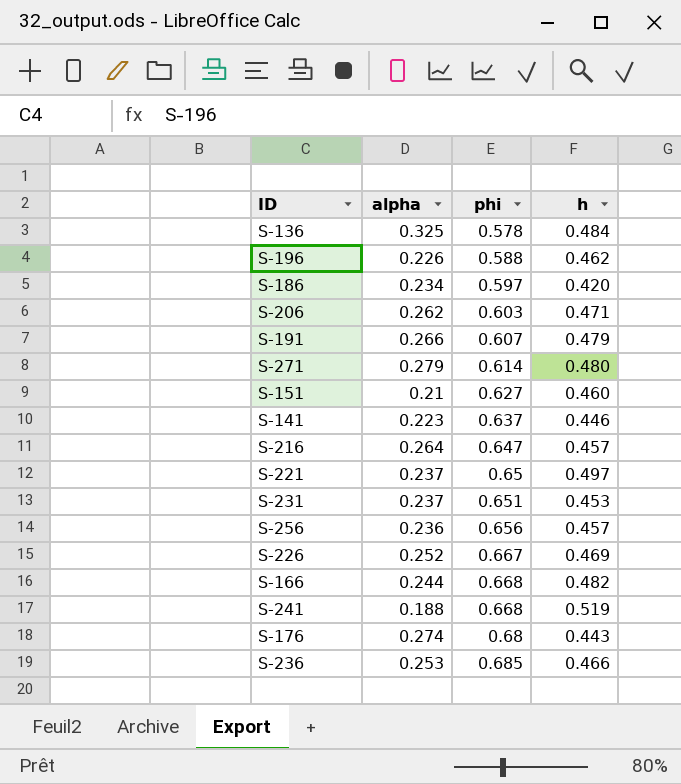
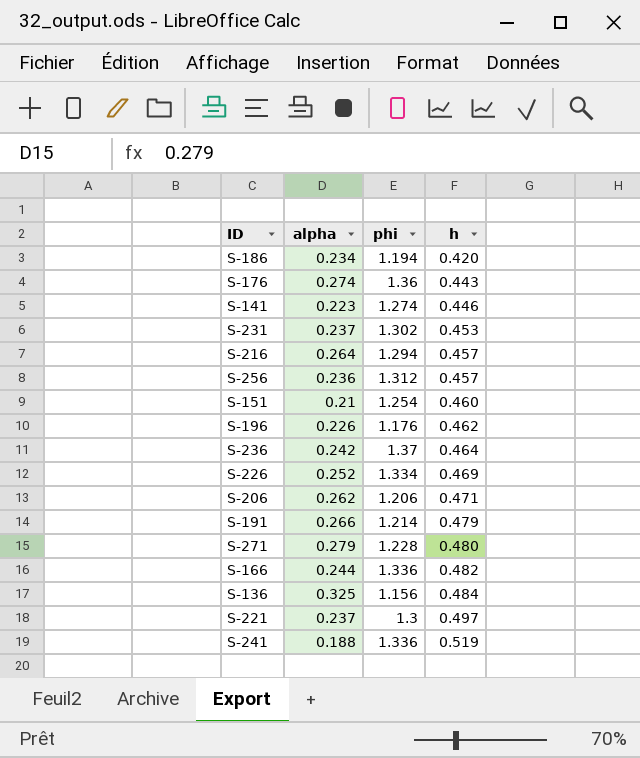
row order: phi ascending -> h ascending
S-186 | phi: 0.597 -> 1.194
S-176 | phi: 0.68 -> 1.36
S-141 | phi: 0.637 -> 1.274
S-231 | phi: 0.651 -> 1.302
S-216 | phi: 0.647 -> 1.294
S-256 | phi: 0.656 -> 1.312
S-151 | phi: 0.627 -> 1.254
S-196 | phi: 0.588 -> 1.176
S-236 | alpha: 0.253 -> 0.242
S-236 | phi: 0.685 -> 1.37
S-236 | h: 0.466 -> 0.464
S-226 | phi: 0.667 -> 1.334
S-206 | phi: 0.603 -> 1.206
S-191 | phi: 0.607 -> 1.214
S-271 | phi: 0.614 -> 1.228
S-166 | phi: 0.668 -> 1.336
S-136 | phi: 0.578 -> 1.156
S-221 | phi: 0.65 -> 1.3
S-241 | phi: 0.668 -> 1.336

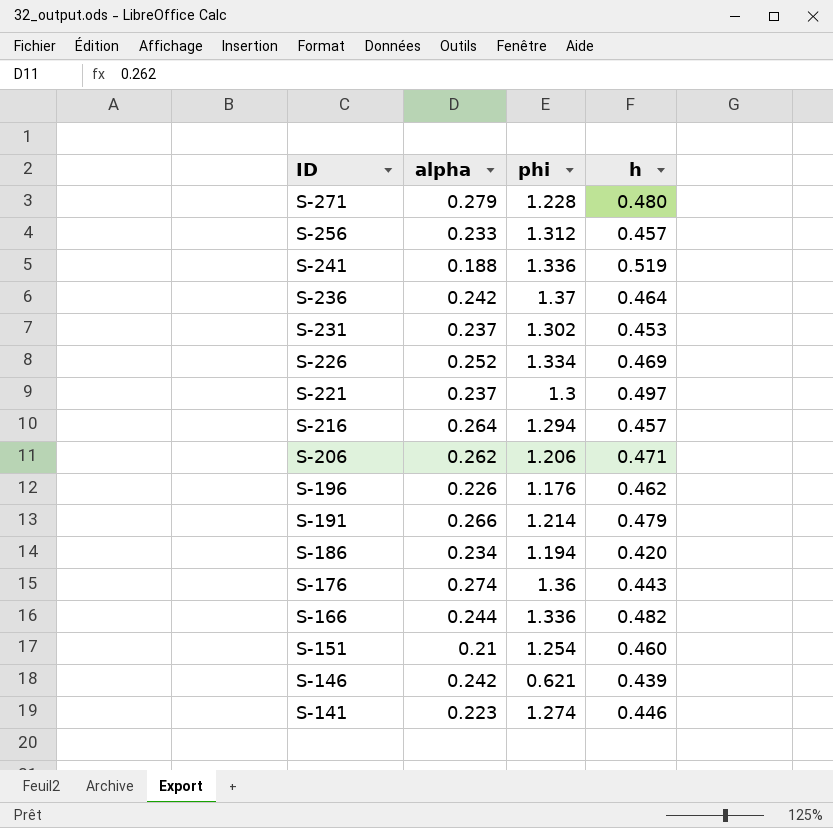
row order: h ascending -> ID descending
row S-136: 0.325 | 1.156 | 0.484 -> none
S-256 | alpha: 0.236 -> 0.233
row S-146: none -> 0.242 | 0.621 | 0.439

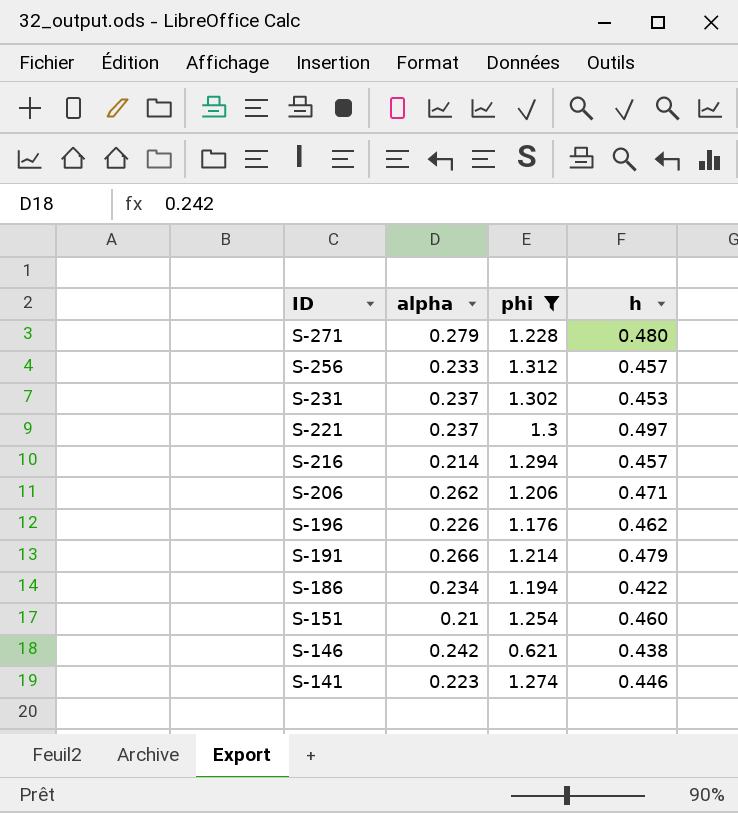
filter: none -> phi <= 1.312
S-216 | alpha: 0.264 -> 0.214
S-186 | h: 0.420 -> 0.422
S-146 | h: 0.439 -> 0.438

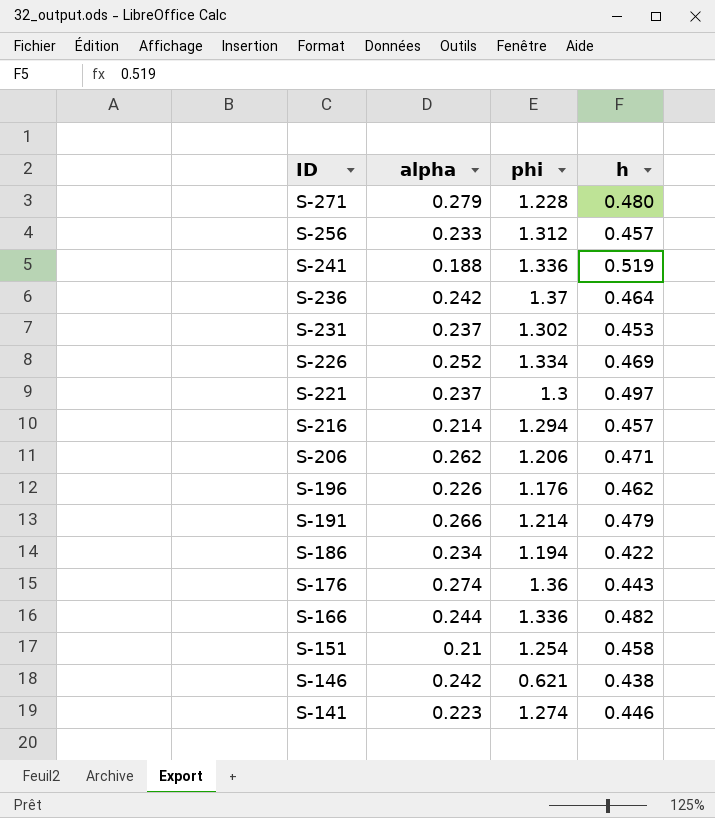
filter: phi <= 1.312 -> none
S-151 | h: 0.460 -> 0.458

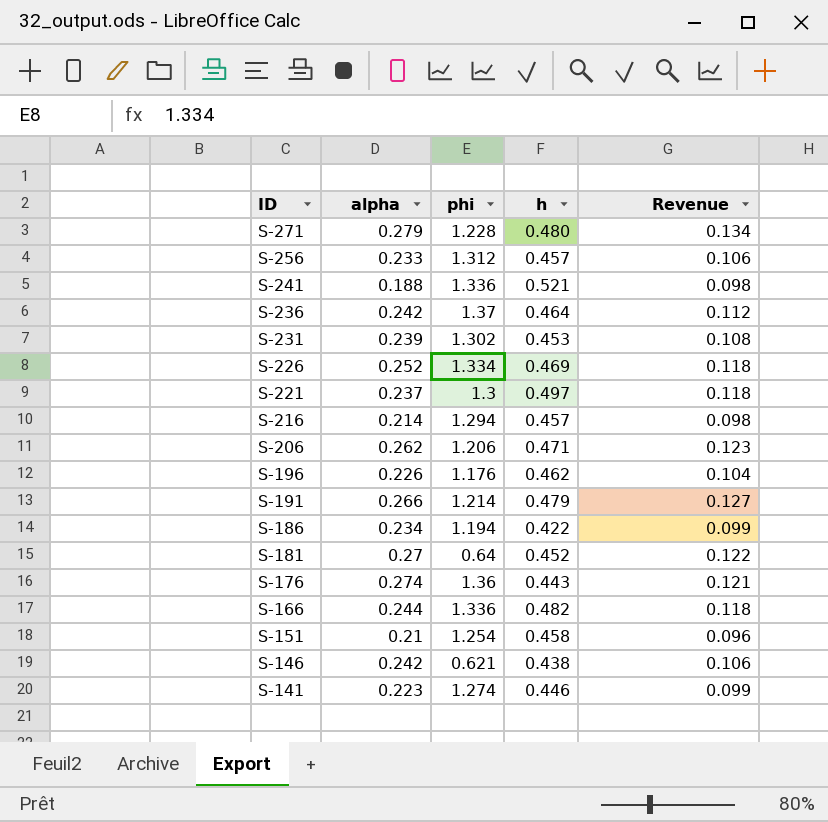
column Revenue | formula: none -> [alpha] * [h]
S-241 | h: 0.519 -> 0.521
S-231 | alpha: 0.237 -> 0.239
row S-181: none -> 0.27 | 0.64 | 0.452 | 0.122

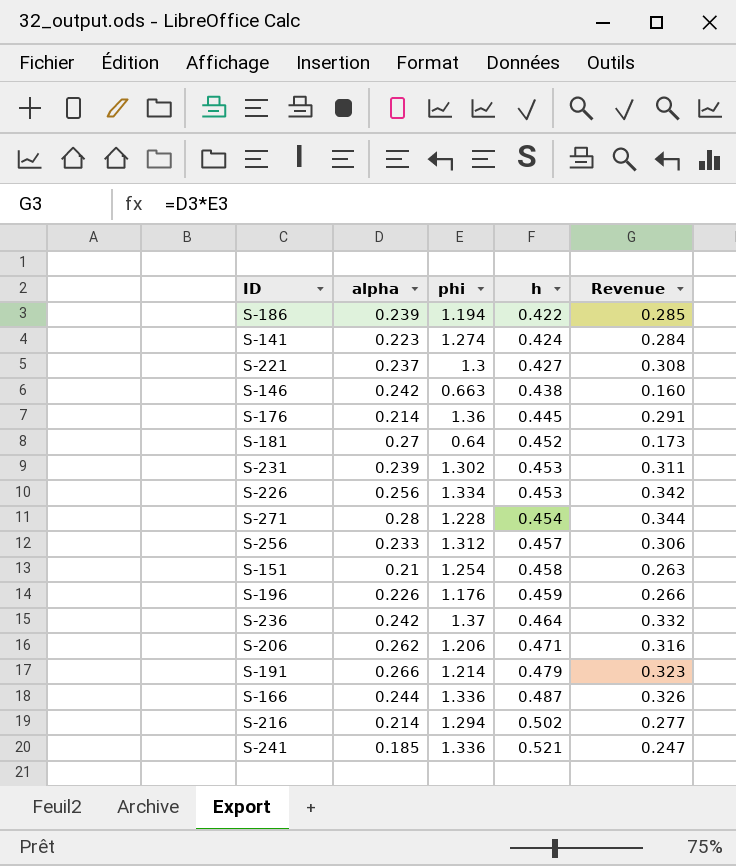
row order: ID descending -> h ascending
column Revenue | formula: [alpha] * [h] -> [alpha] * [phi]
S-186 | alpha: 0.234 -> 0.239
S-141 | h: 0.446 -> 0.424
S-221 | h: 0.497 -> 0.427
S-146 | phi: 0.621 -> 0.663
S-176 | alpha: 0.274 -> 0.214
S-176 | h: 0.443 -> 0.445
S-226 | alpha: 0.252 -> 0.256
S-226 | h: 0.469 -> 0.453
S-271 | alpha: 0.279 -> 0.28
S-271 | h: 0.480 -> 0.454
S-196 | h: 0.462 -> 0.459
S-166 | h: 0.482 -> 0.487
S-216 | h: 0.457 -> 0.502
S-241 | alpha: 0.188 -> 0.185

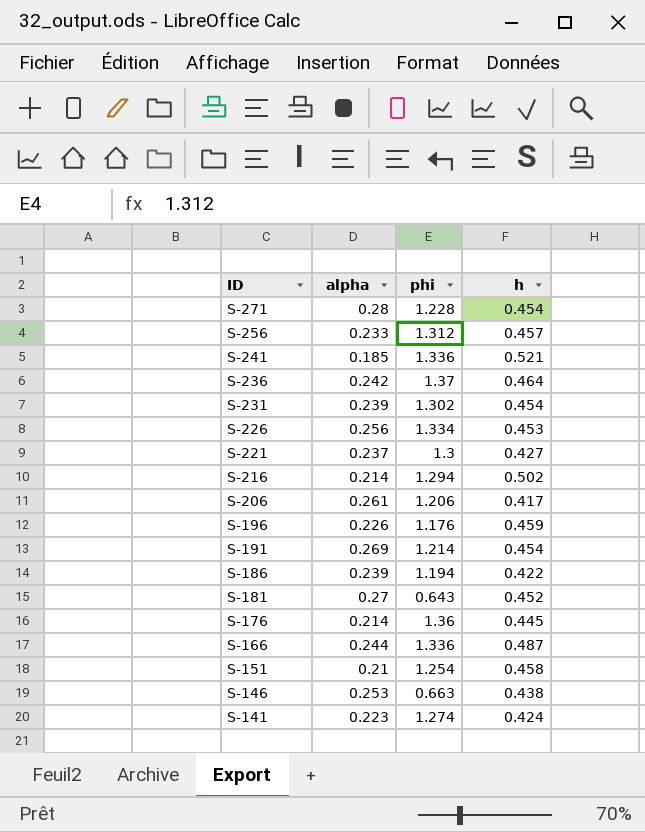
row order: h ascending -> ID descending
column Revenue | formula: [alpha] * [phi] -> none
S-231 | h: 0.453 -> 0.454
S-206 | alpha: 0.262 -> 0.261
S-206 | h: 0.471 -> 0.417
S-191 | alpha: 0.266 -> 0.269
S-191 | h: 0.479 -> 0.454
S-181 | phi: 0.64 -> 0.643
S-146 | alpha: 0.242 -> 0.253

